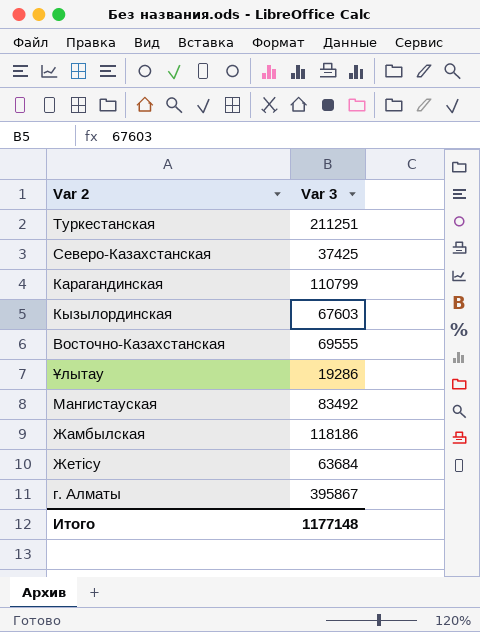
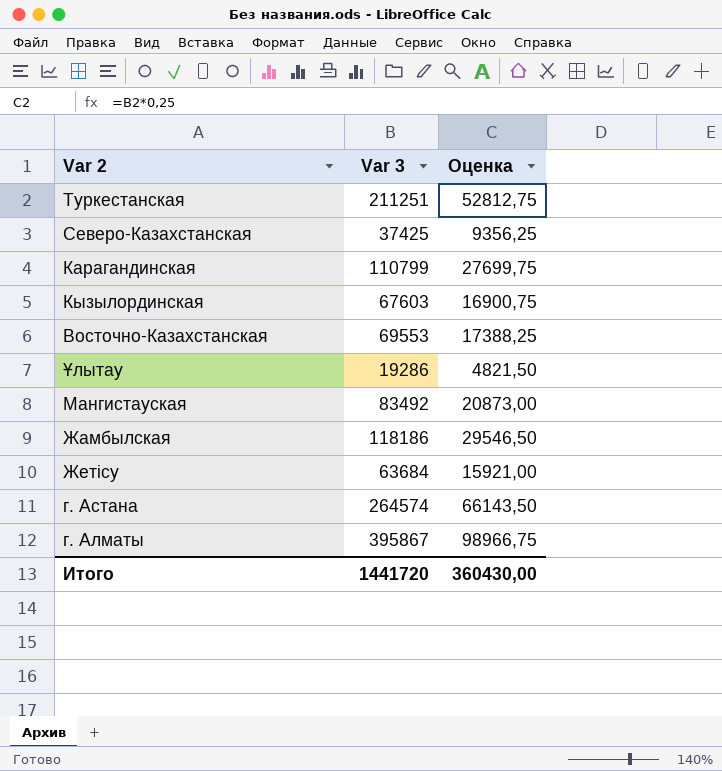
column Оценка | formula: none -> [Var 3] * 0,25
Восточно-Казахстанская | Var 3: 69555 -> 69553
row г. Астана: none -> 264574 | 66143,50
Итого | Var 3: 1177148 -> 1441720

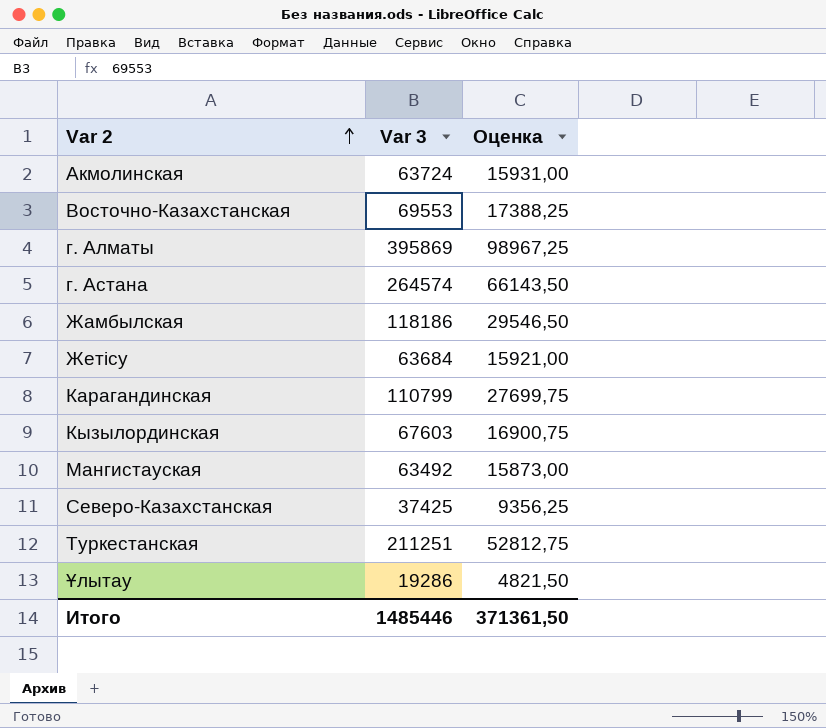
row order: none -> Var 2 ascending
row Акмолинская: none -> 63724 | 15931,00
г. Алматы | Var 3: 395867 -> 395869
г. Алматы | Оценка: 98966,75 -> 98967,25
Мангистауская | Var 3: 83492 -> 63492
Мангистауская | Оценка: 20873,00 -> 15873,00
Итого | Var 3: 1441720 -> 1485446
Итого | Оценка: 360430,00 -> 371361,50

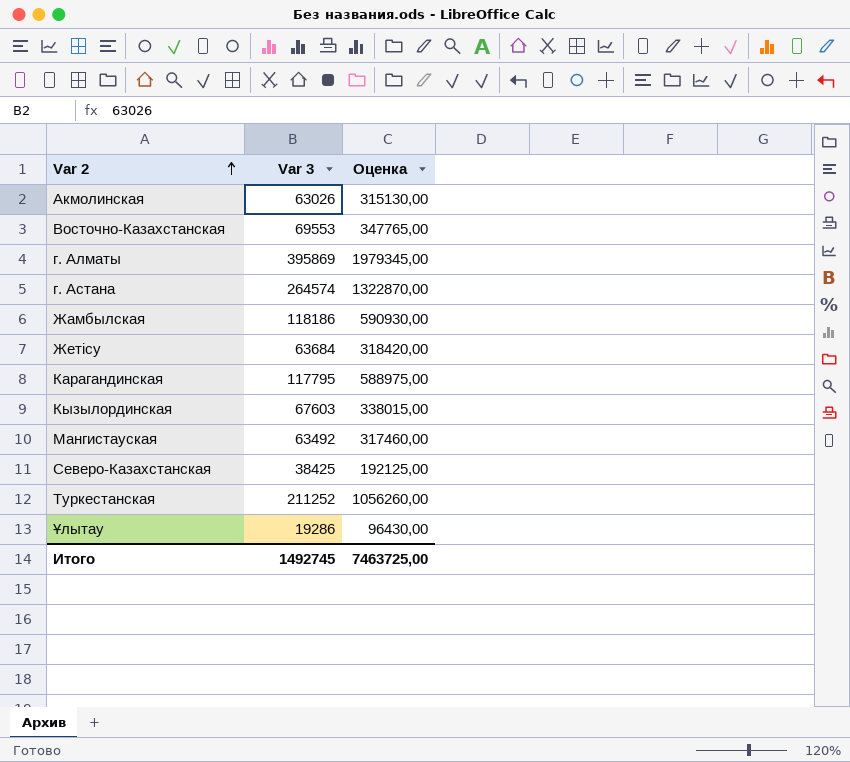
column Оценка | formula: [Var 3] * 0,25 -> [Var 3] * 5
Акмолинская | Var 3: 63724 -> 63026
Карагандинская | Var 3: 110799 -> 117795
Северо-Казахстанская | Var 3: 37425 -> 38425
Туркестанская | Var 3: 211251 -> 211252
Итого | Var 3: 1485446 -> 1492745
Итого | Оценка: 371361,50 -> 7463725,00

